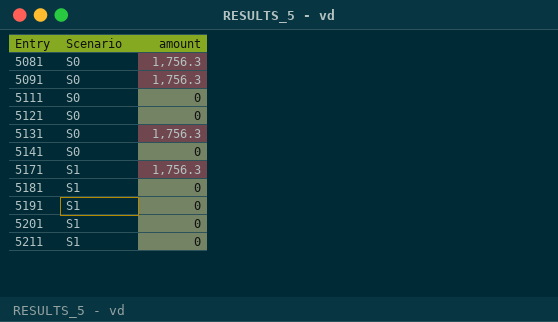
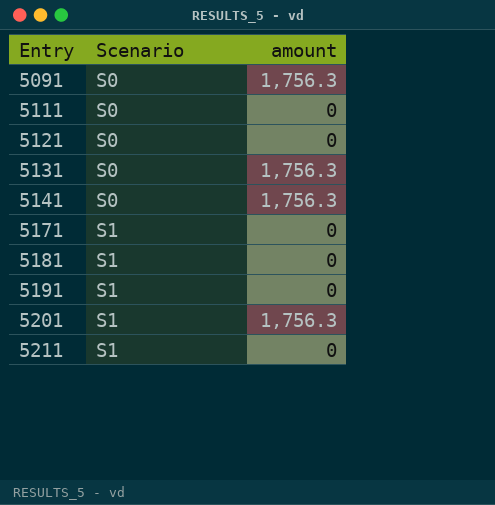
row 5081: S0 | 1,756.3 -> none
5141 | amount: 0 -> 1,756.3
5171 | amount: 1,756.3 -> 0
5201 | amount: 0 -> 1,756.3

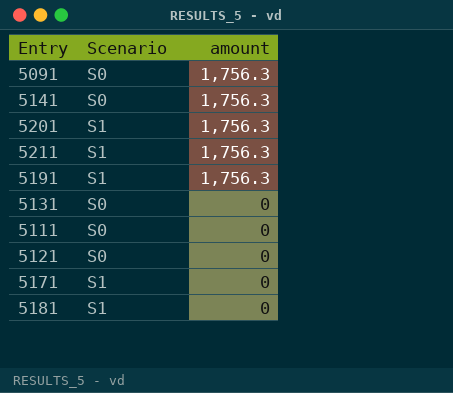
row order: Entry ascending -> amount descending
5211 | amount: 0 -> 1,756.3
5191 | amount: 0 -> 1,756.3
5131 | amount: 1,756.3 -> 0

